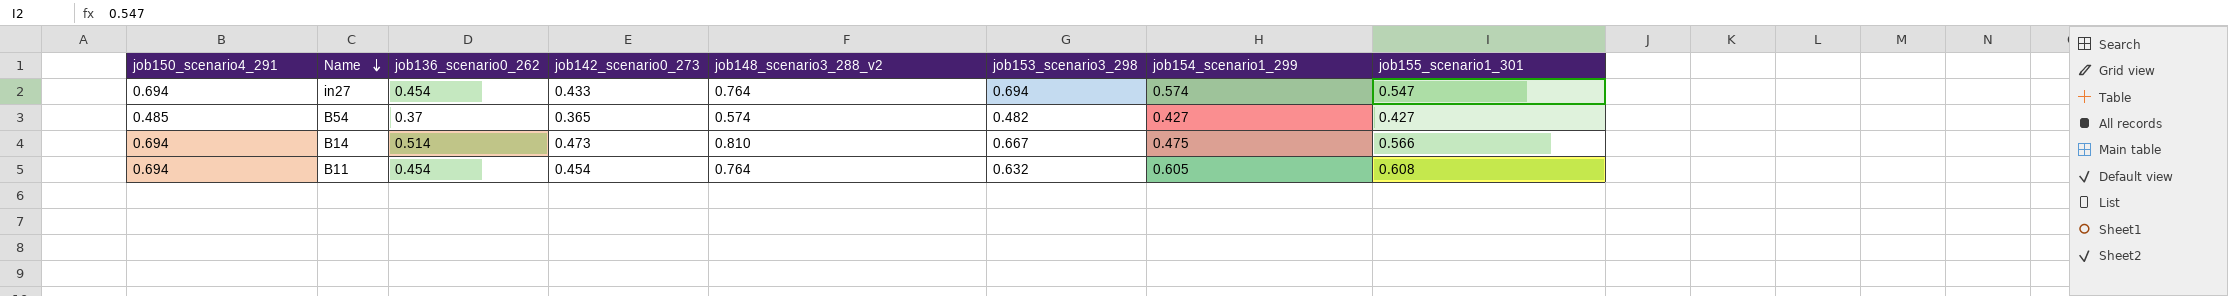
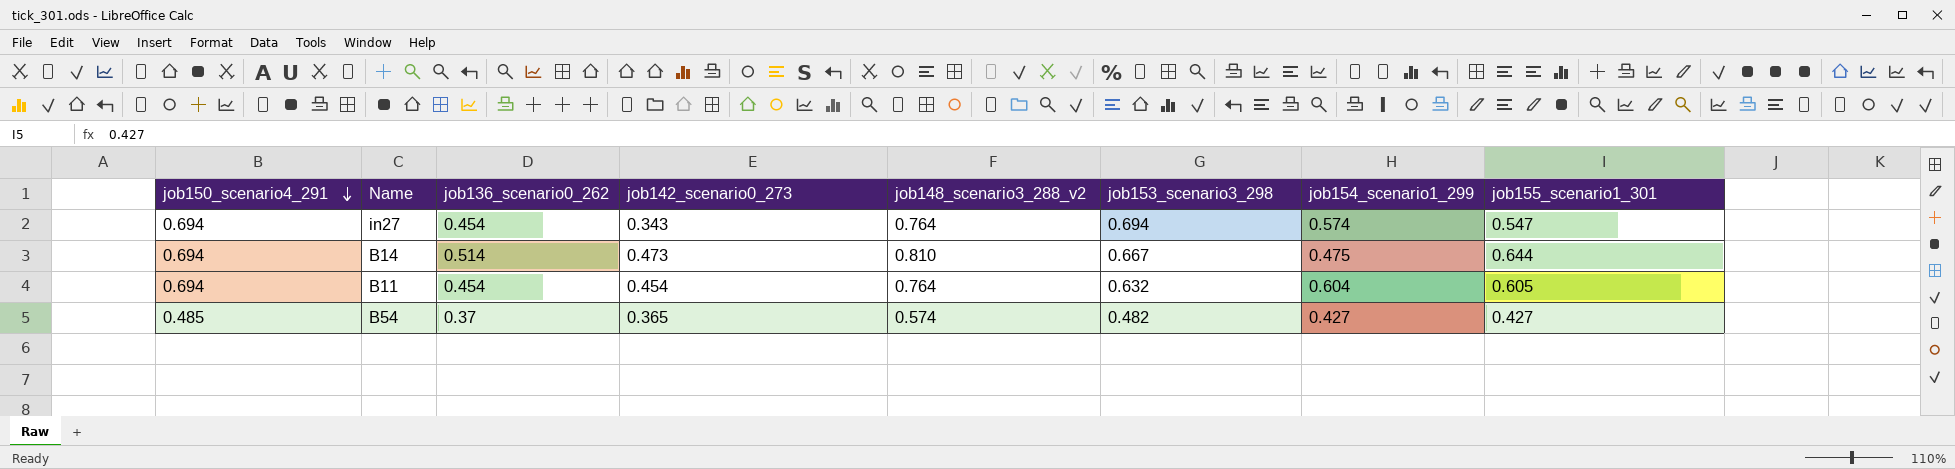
row order: Name descending -> job150_scenario4_291 descending
in27 | job142_scenario0_273: 0.433 -> 0.343
B14 | job155_scenario1_301: 0.566 -> 0.644
B11 | job154_scenario1_299: 0.605 -> 0.604
B11 | job155_scenario1_301: 0.608 -> 0.605

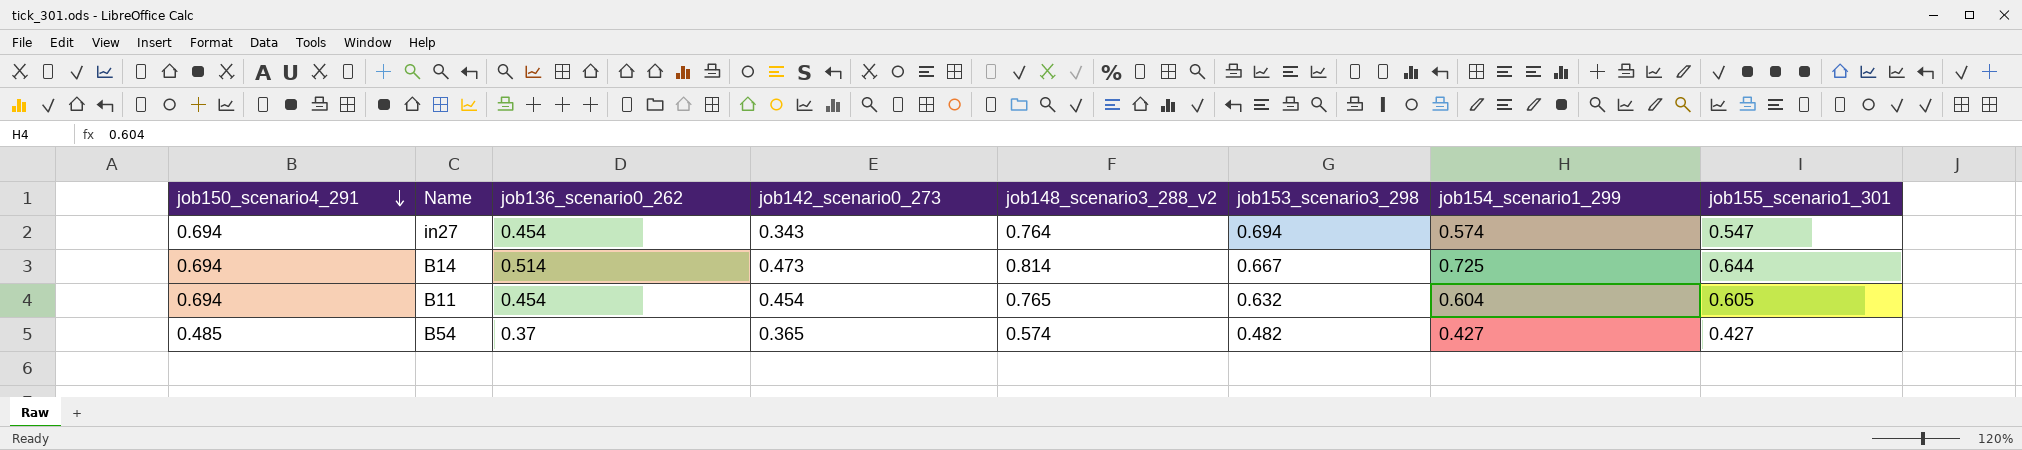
B14 | job148_scenario3_288_v2: 0.810 -> 0.814
B14 | job154_scenario1_299: 0.475 -> 0.725
B11 | job148_scenario3_288_v2: 0.764 -> 0.765

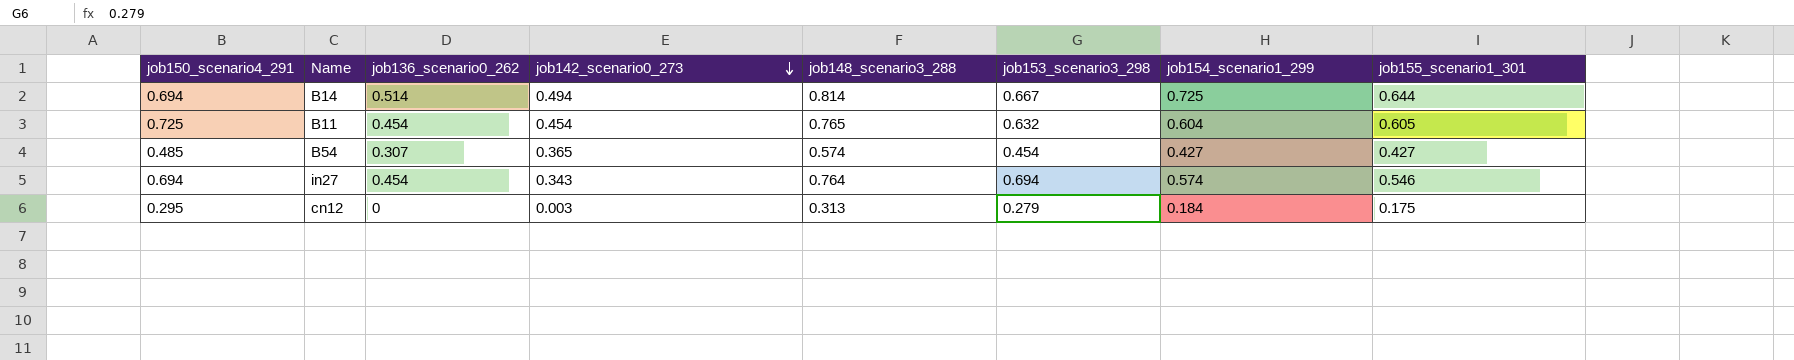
row order: job150_scenario4_291 descending -> job142_scenario0_273 descending
column name: job148_scenario3_288_v2 -> job148_scenario3_288
B14 | job142_scenario0_273: 0.473 -> 0.494
B11 | job150_scenario4_291: 0.694 -> 0.725
B54 | job136_scenario0_262: 0.37 -> 0.307
B54 | job153_scenario3_298: 0.482 -> 0.454
in27 | job155_scenario1_301: 0.547 -> 0.546
row cn12: none -> 0.295 | 0 | 0.003 | 0.313 | 0.279 | 0.184 | 0.175

